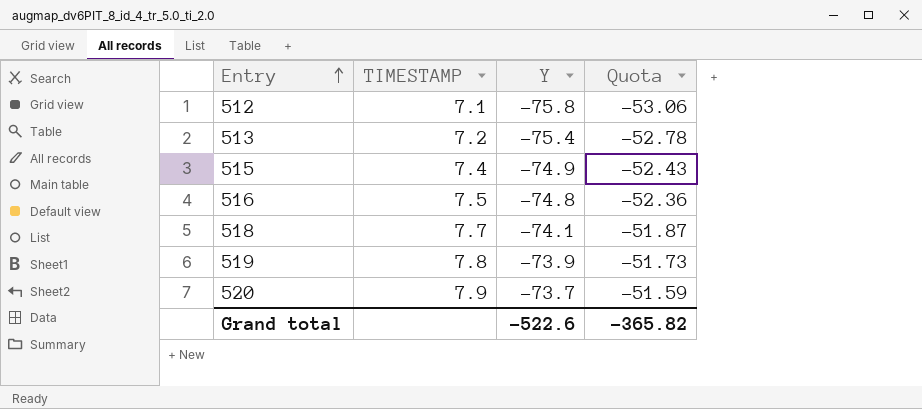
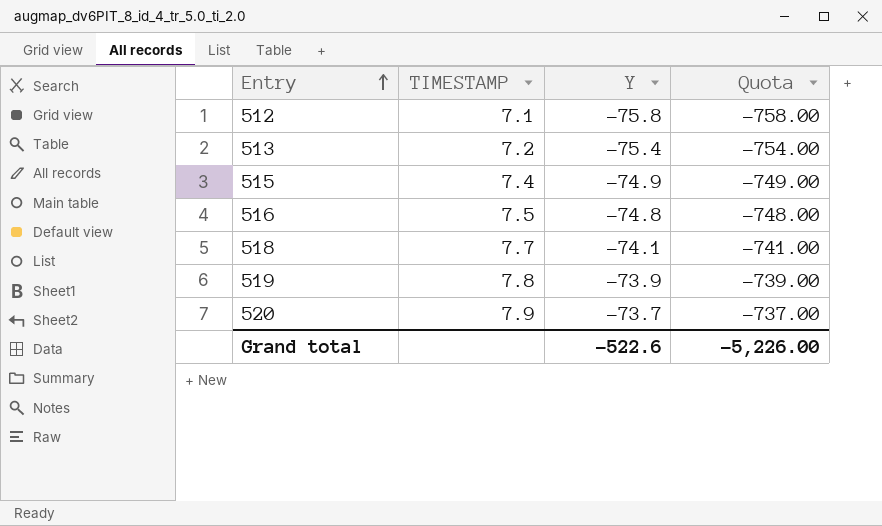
column Quota | formula: [Y] * 0.7 -> [Y] * 10
Grand total | Quota: -365.82 -> -5,226.00

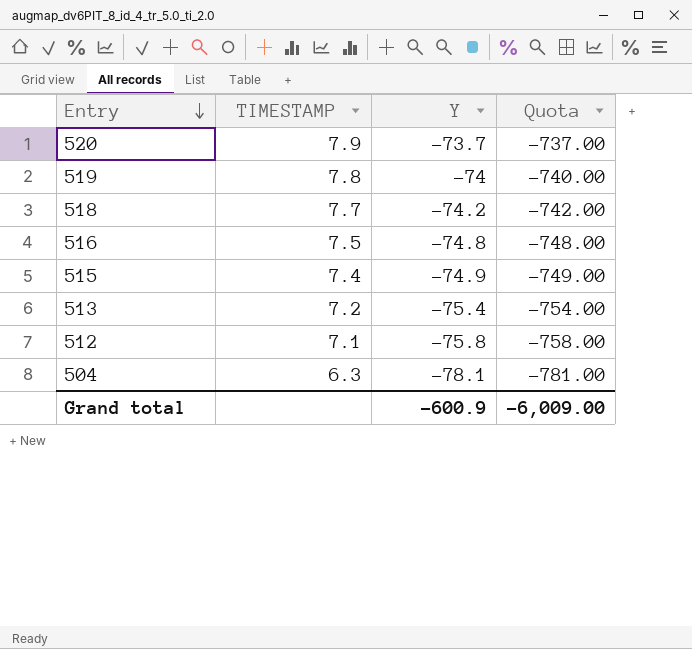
row order: Entry ascending -> Entry descending
519 | Y: -73.9 -> -74
519 | Quota: -739.00 -> -740.00
518 | Y: -74.1 -> -74.2
518 | Quota: -741.00 -> -742.00
row 504: none -> 6.3 | -78.1 | -781.00
Grand total | Y: -522.6 -> -600.9
Grand total | Quota: -5,226.00 -> -6,009.00

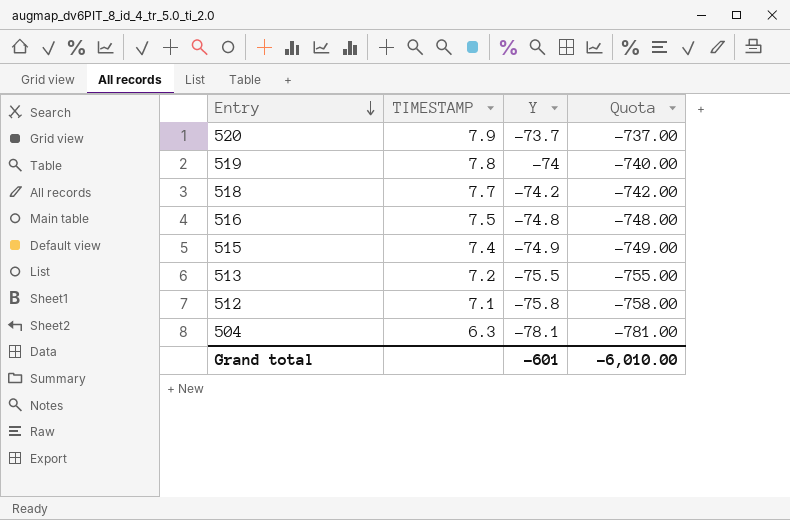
513 | Y: -75.4 -> -75.5
513 | Quota: -754.00 -> -755.00
Grand total | Y: -600.9 -> -601
Grand total | Quota: -6,009.00 -> -6,010.00

